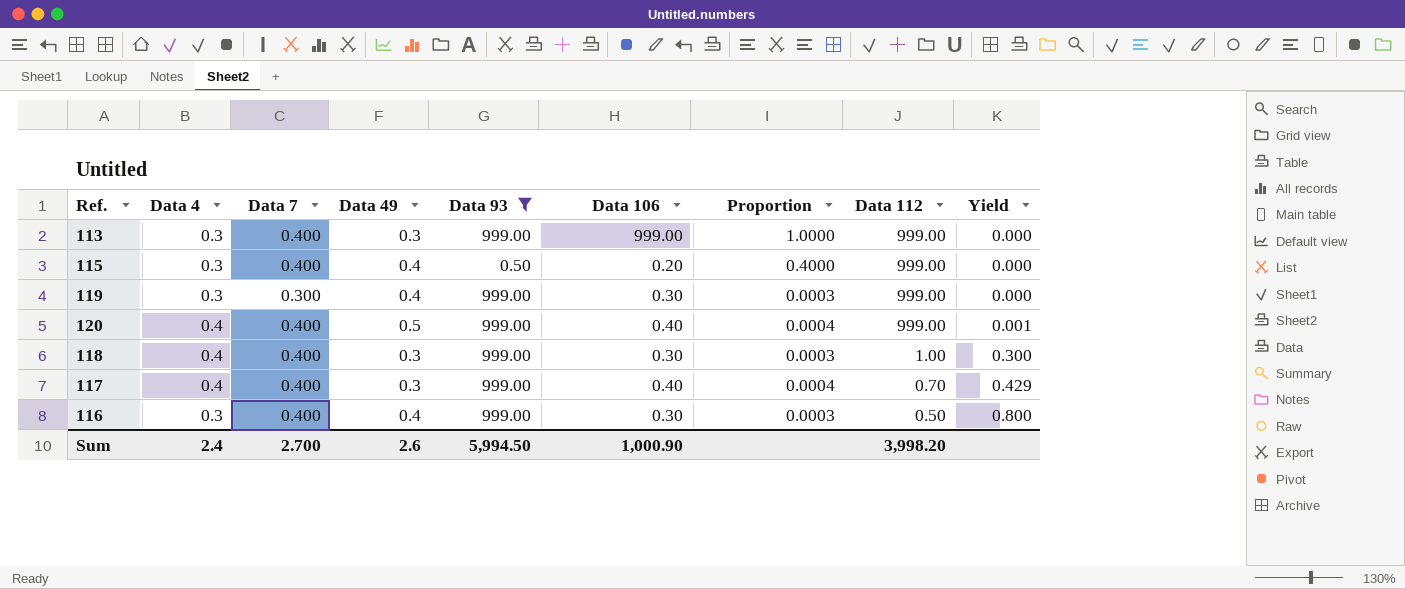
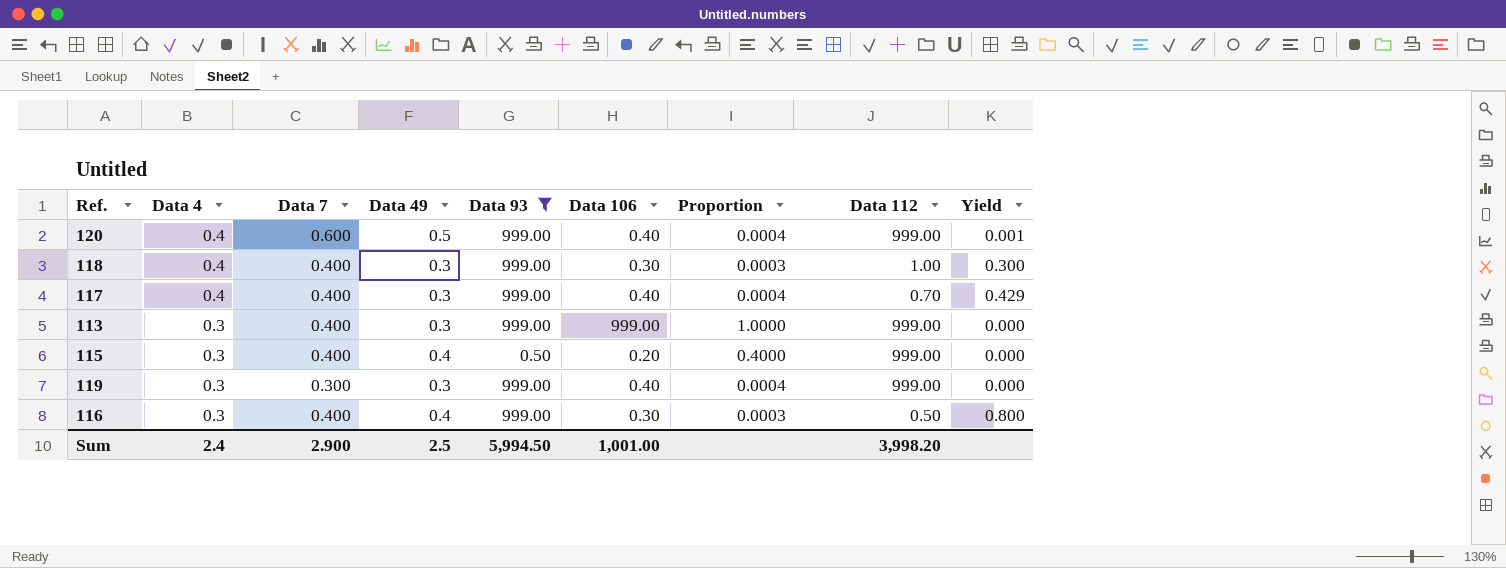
row order: Data 112 descending -> Data 4 descending
120 | Data 7: 0.400 -> 0.600
119 | Data 49: 0.4 -> 0.3
119 | Data 106: 0.30 -> 0.40
119 | Proportion: 0.0003 -> 0.0004
Sum | Data 7: 2.700 -> 2.900
Sum | Data 49: 2.6 -> 2.5
Sum | Data 106: 1,000.90 -> 1,001.00

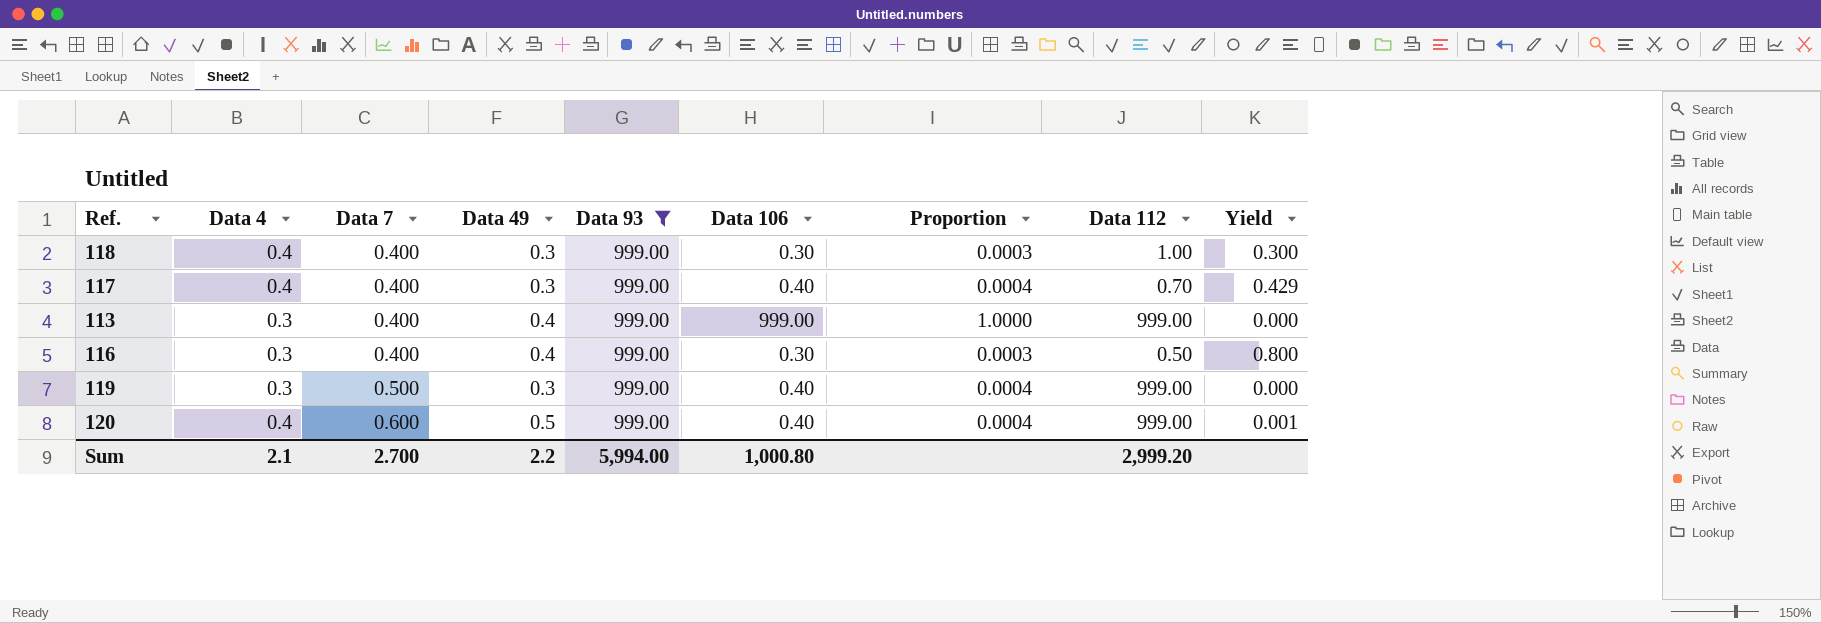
row order: Data 4 descending -> Data 7 ascending
row 115: 0.3 | 0.400 | 0.4 | 0.50 | 0.20 | 0.4000 | 999.00 | 0.000 -> none
113 | Data 49: 0.3 -> 0.4
119 | Data 7: 0.300 -> 0.500
Sum | Data 4: 2.4 -> 2.1
Sum | Data 7: 2.900 -> 2.700
Sum | Data 49: 2.5 -> 2.2
Sum | Data 93: 5,994.50 -> 5,994.00
Sum | Data 106: 1,001.00 -> 1,000.80
Sum | Data 112: 3,998.20 -> 2,999.20

